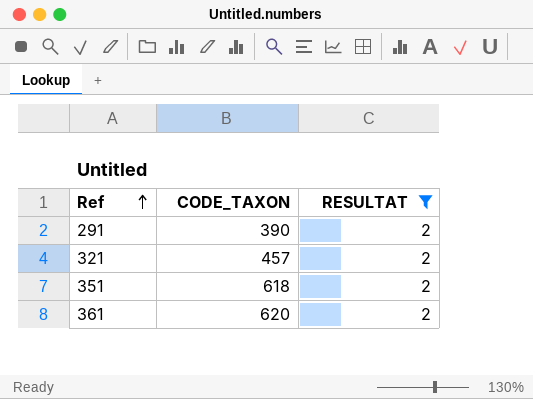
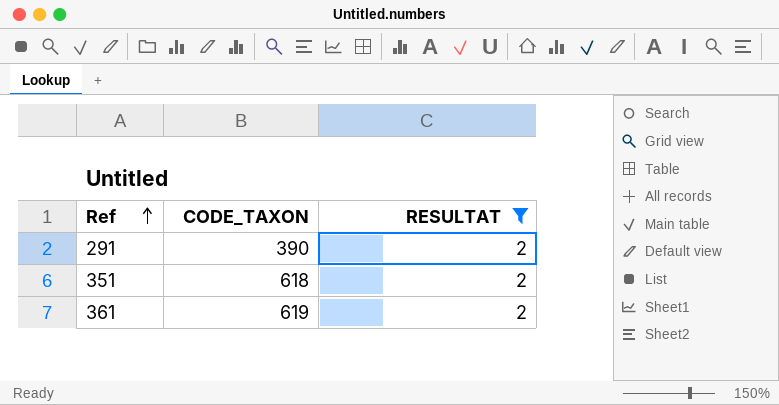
row 321: 457 | 2 -> none
361 | CODE_TAXON: 620 -> 619

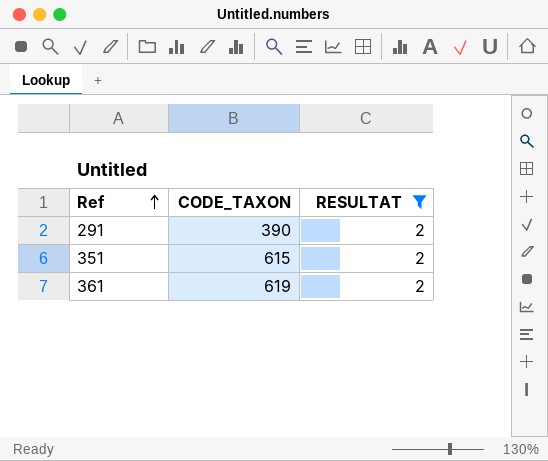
351 | CODE_TAXON: 618 -> 615

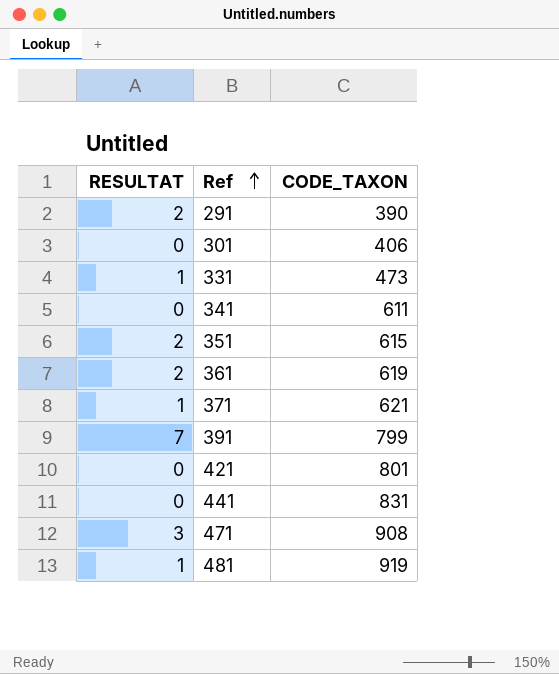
filter: RESULTAT = 2 -> none
column RESULTAT | position: 3 -> 1

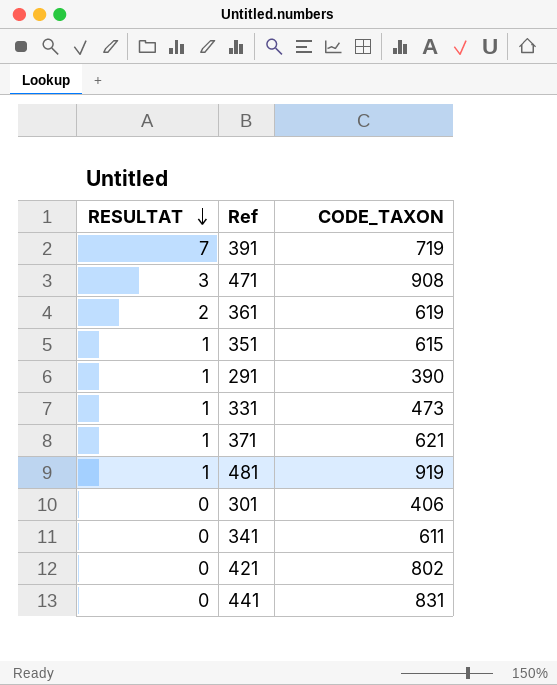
row order: Ref ascending -> RESULTAT descending
391 | CODE_TAXON: 799 -> 719
351 | RESULTAT: 2 -> 1
291 | RESULTAT: 2 -> 1
421 | CODE_TAXON: 801 -> 802

